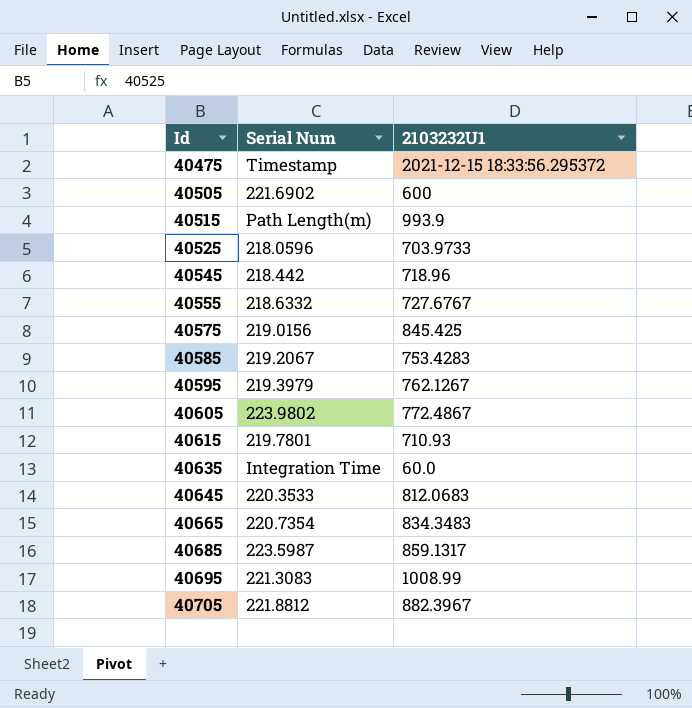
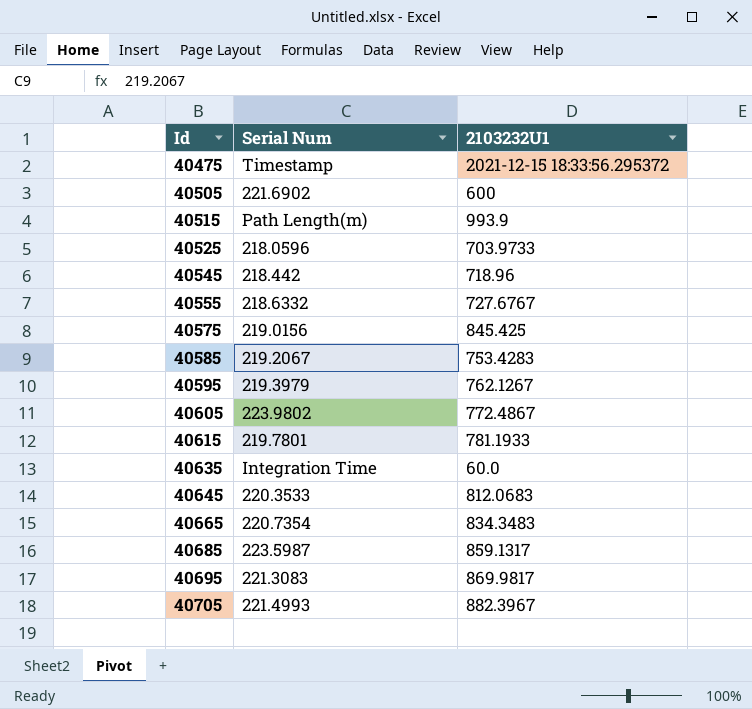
40615 | 2103232U1: 710.93 -> 781.1933
40695 | 2103232U1: 1008.99 -> 869.9817
40705 | Serial Num: 221.8812 -> 221.4993

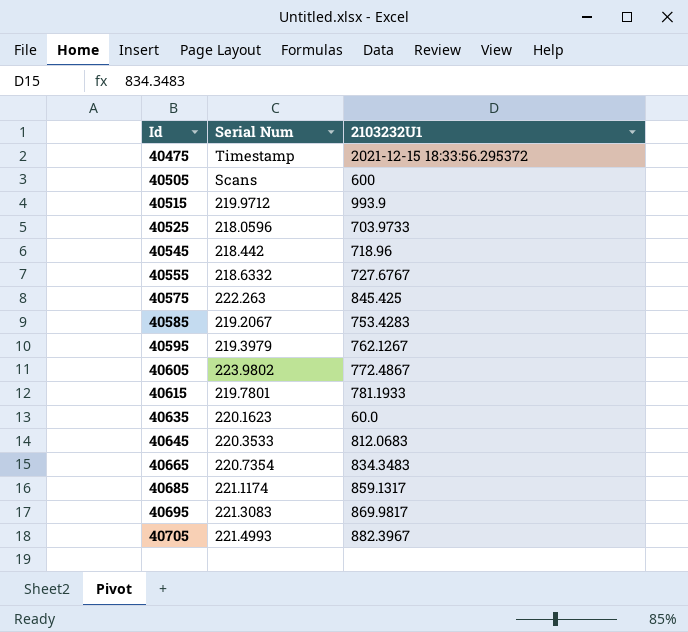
40505 | Serial Num: 221.6902 -> Scans
40515 | Serial Num: Path Length(m) -> 219.9712
40575 | Serial Num: 219.0156 -> 222.263
40635 | Serial Num: Integration Time -> 220.1623
40685 | Serial Num: 223.5987 -> 221.1174

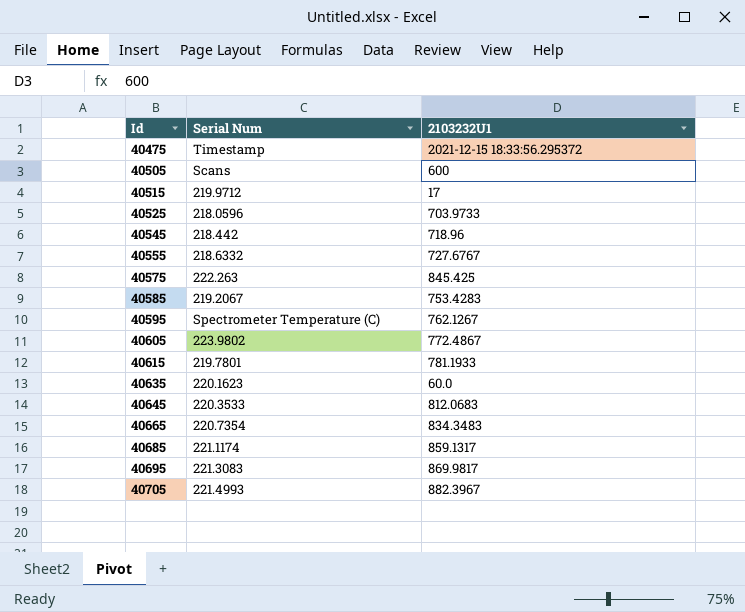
40515 | 2103232U1: 993.9 -> 17
40595 | Serial Num: 219.3979 -> Spectrometer Temperature (C)

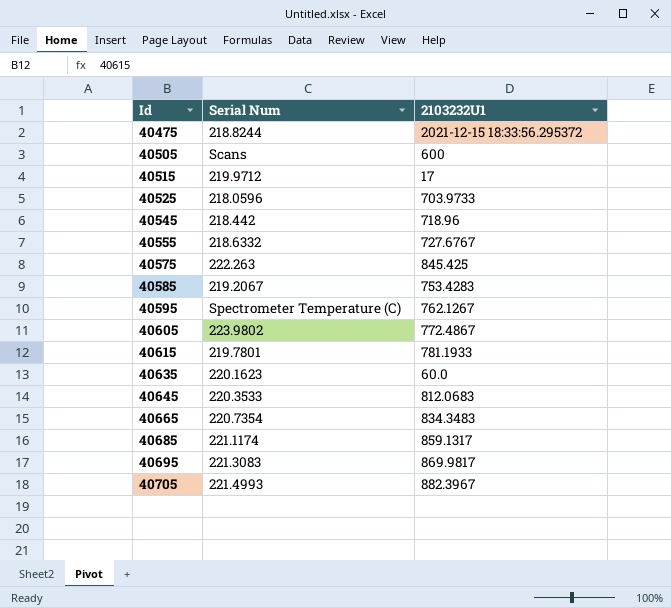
40475 | Serial Num: Timestamp -> 218.8244

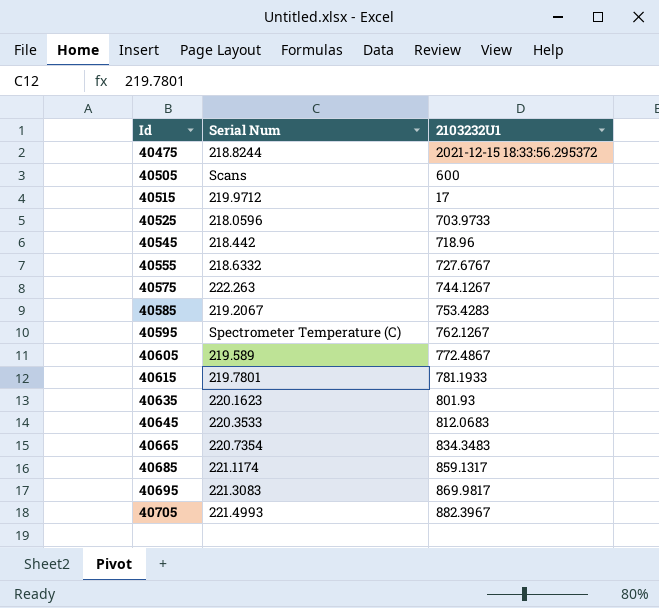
40575 | 2103232U1: 845.425 -> 744.1267
40605 | Serial Num: 223.9802 -> 219.589
40635 | 2103232U1: 60.0 -> 801.93

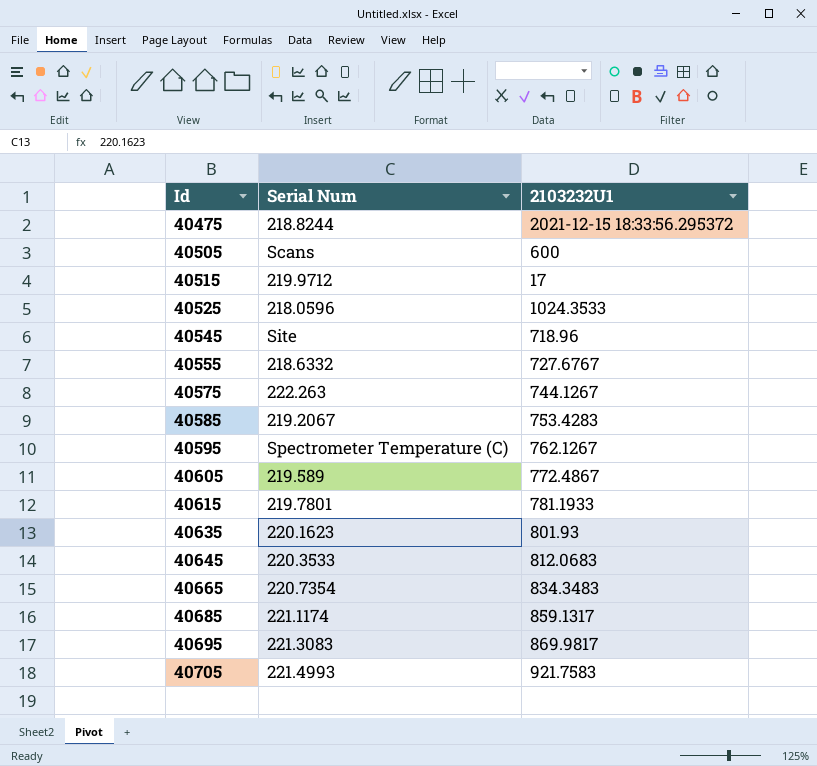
40525 | 2103232U1: 703.9733 -> 1024.3533
40545 | Serial Num: 218.442 -> Site
40705 | 2103232U1: 882.3967 -> 921.7583

